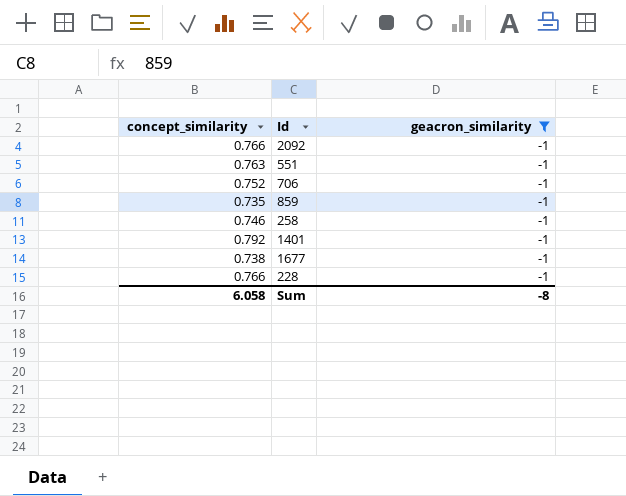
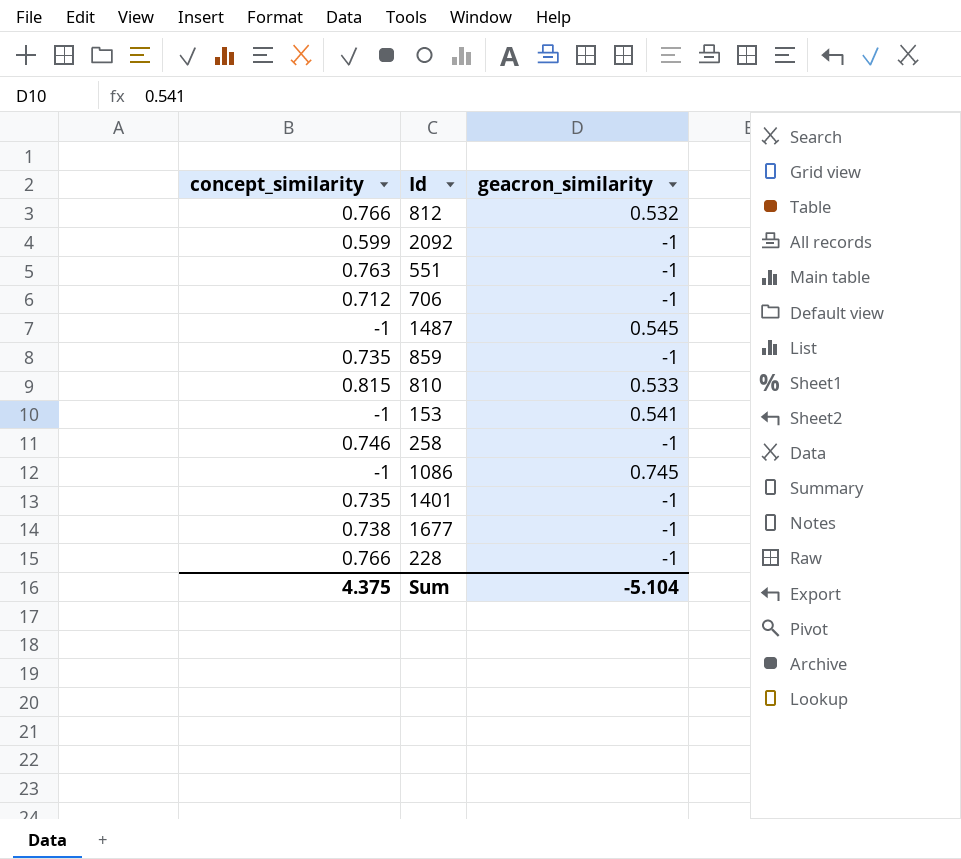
filter: geacron_similarity = -1 -> none
2092 | concept_similarity: 0.766 -> 0.599
706 | concept_similarity: 0.752 -> 0.712
1401 | concept_similarity: 0.792 -> 0.735
Sum | concept_similarity: 6.058 -> 4.375
Sum | geacron_similarity: -8 -> -5.104

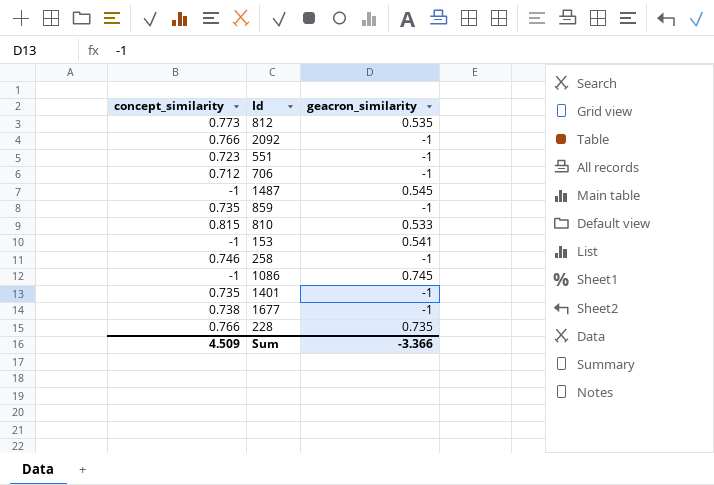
812 | concept_similarity: 0.766 -> 0.773
812 | geacron_similarity: 0.532 -> 0.535
2092 | concept_similarity: 0.599 -> 0.766
551 | concept_similarity: 0.763 -> 0.723
228 | geacron_similarity: -1 -> 0.735
Sum | concept_similarity: 4.375 -> 4.509
Sum | geacron_similarity: -5.104 -> -3.366

